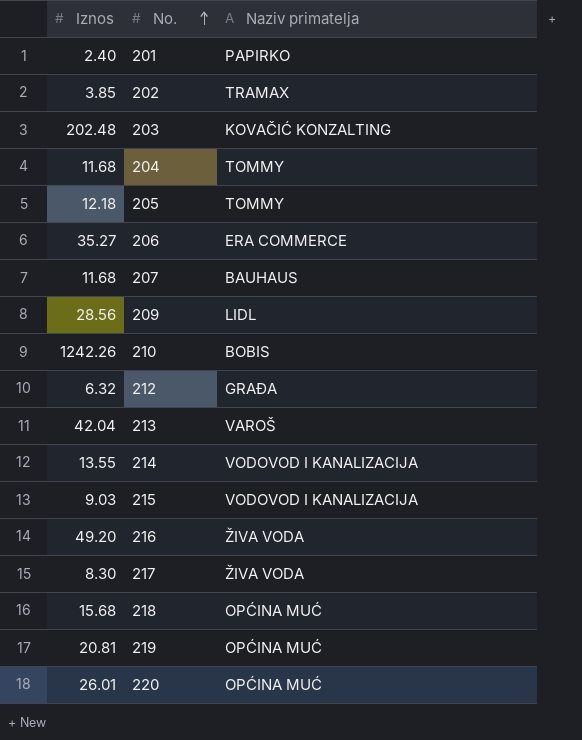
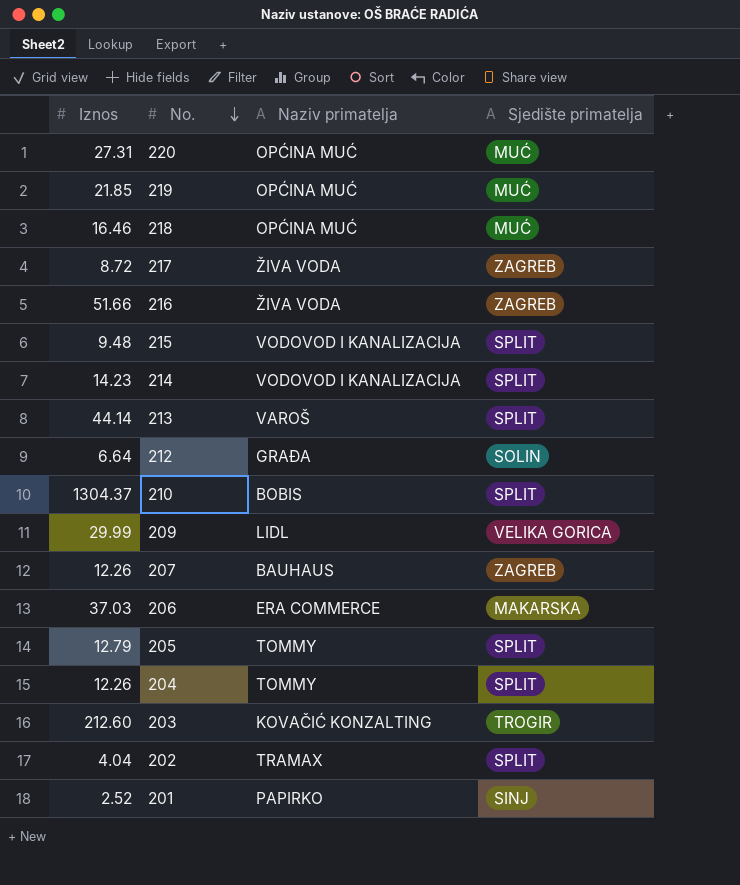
row order: No. ascending -> No. descending
column Sjedište primatelja | position: none -> 4
220 | Iznos: 26.01 -> 27.31
219 | Iznos: 20.81 -> 21.85
218 | Iznos: 15.68 -> 16.46
217 | Iznos: 8.30 -> 8.72
216 | Iznos: 49.20 -> 51.66
215 | Iznos: 9.03 -> 9.48
214 | Iznos: 13.55 -> 14.23
213 | Iznos: 42.04 -> 44.14
212 | Iznos: 6.32 -> 6.64
210 | Iznos: 1242.26 -> 1304.37
209 | Iznos: 28.56 -> 29.99
207 | Iznos: 11.68 -> 12.26
206 | Iznos: 35.27 -> 37.03
205 | Iznos: 12.18 -> 12.79
204 | Iznos: 11.68 -> 12.26
203 | Iznos: 202.48 -> 212.60
202 | Iznos: 3.85 -> 4.04
201 | Iznos: 2.40 -> 2.52

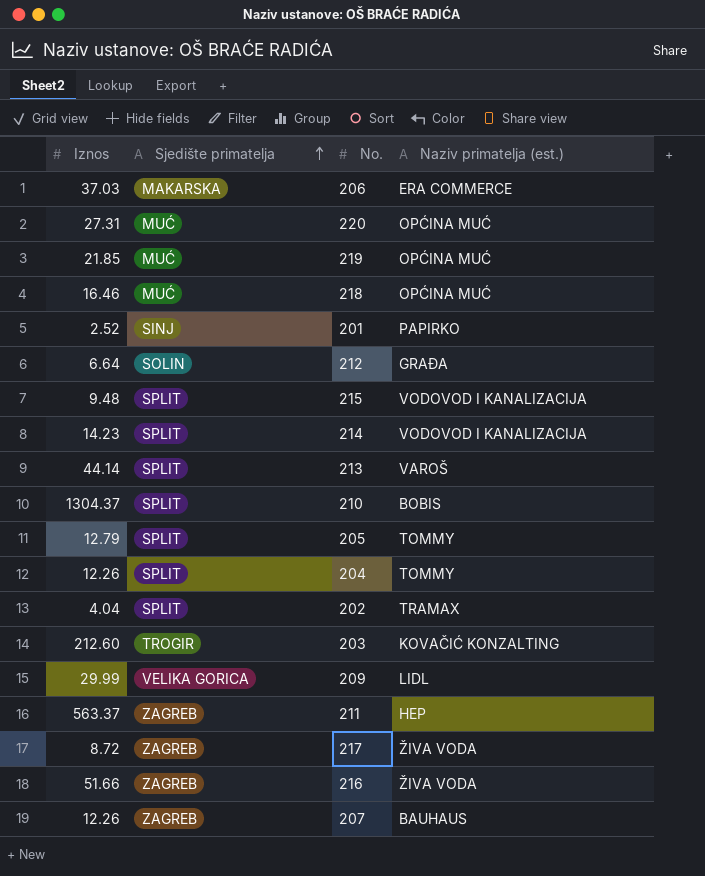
row order: No. descending -> Sjedište primatelja ascending
column Sjedište primatelja | position: 4 -> 2
column name: Naziv primatelja -> Naziv primatelja (est.)
row 211: none -> 563.37 | ZAGREB | HEP

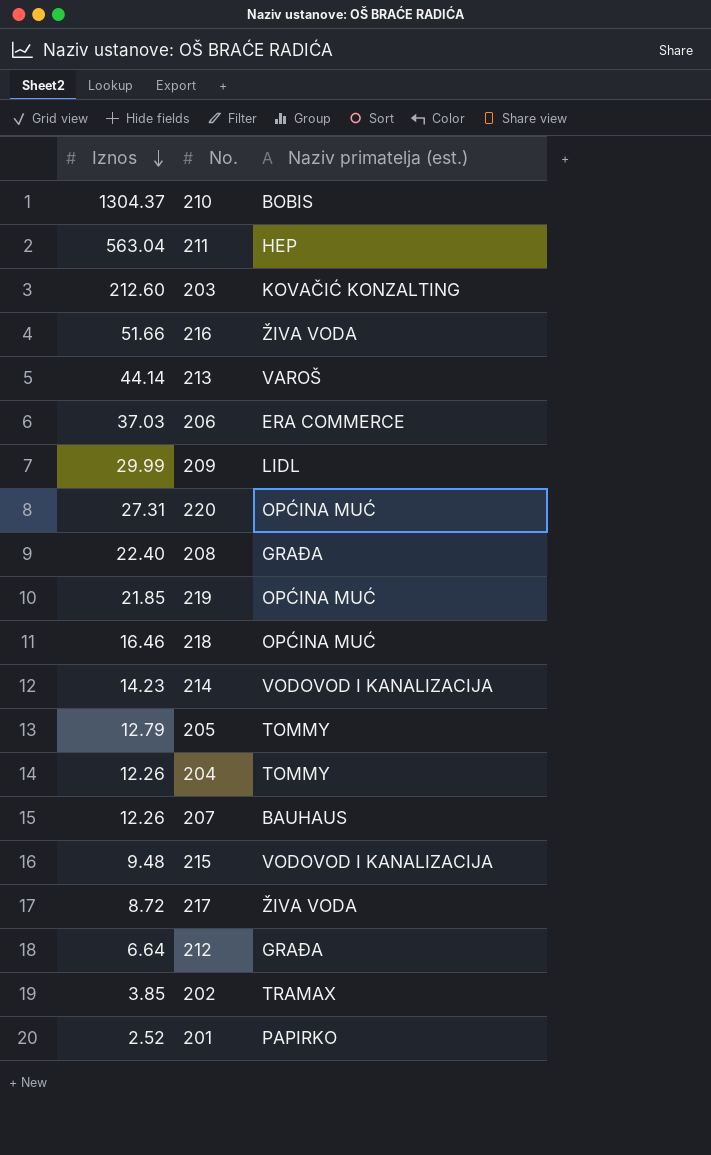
row order: Sjedište primatelja ascending -> Iznos descending
column Sjedište primatelja | position: 2 -> none
211 | Iznos: 563.37 -> 563.04
row 208: none -> 22.40 | GRAĐA
202 | Iznos: 4.04 -> 3.85

